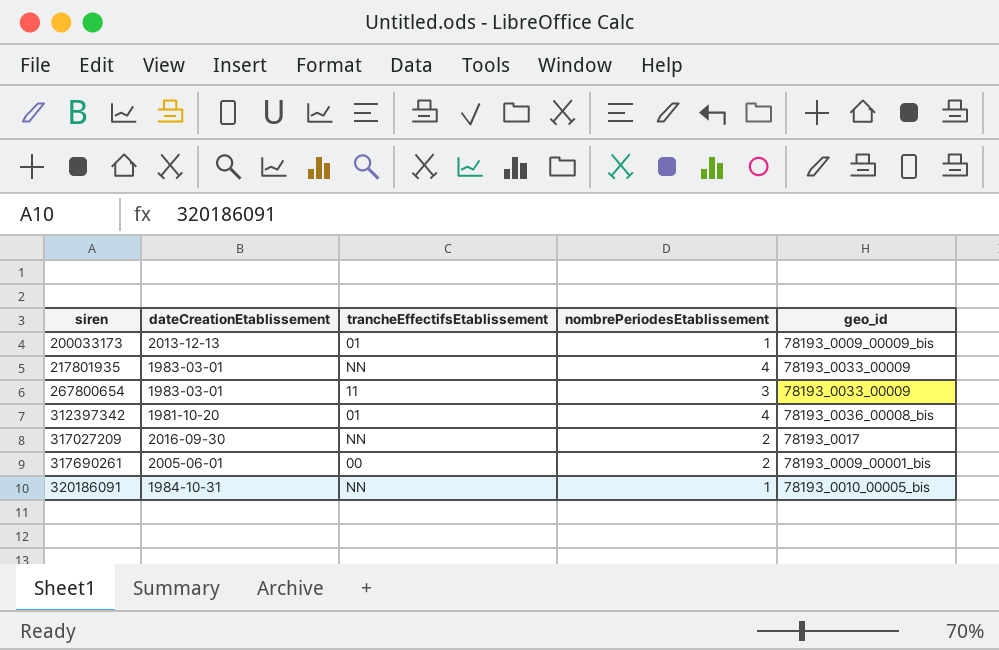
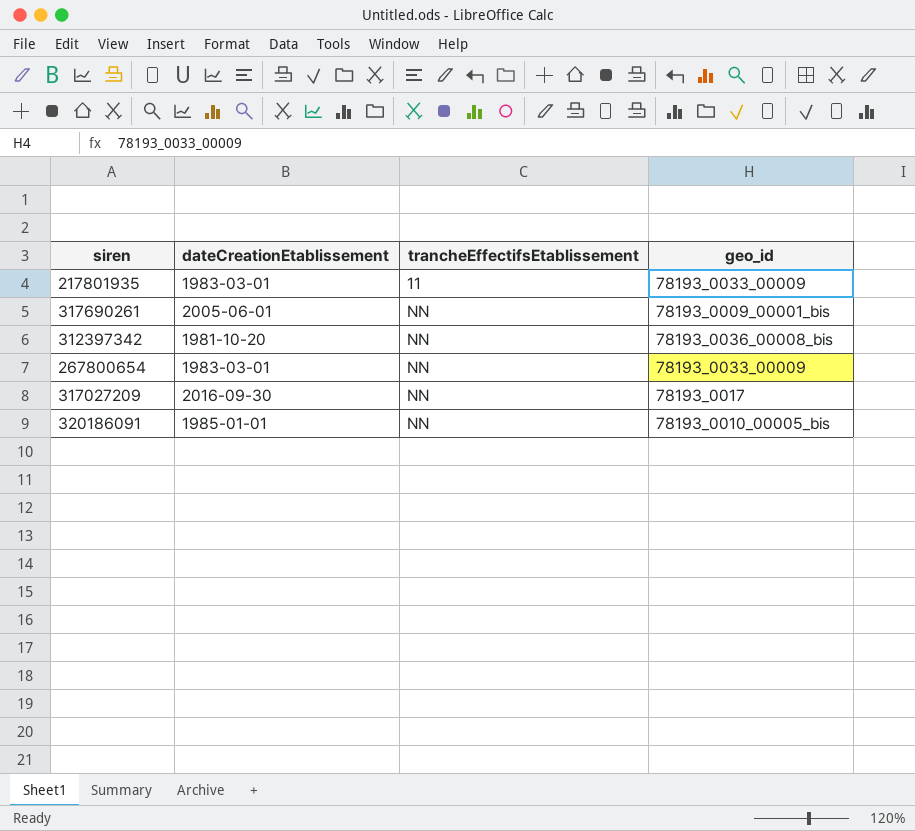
row order: siren ascending -> trancheEffectifsEtablissement ascending
column nombrePeriodesEtablissement | position: 4 -> none
row 200033173: 2013-12-13 | 01 | 1 | 78193_0009_00009_bis -> none
217801935 | trancheEffectifsEtablissement: NN -> 11
317690261 | trancheEffectifsEtablissement: 00 -> NN
312397342 | trancheEffectifsEtablissement: 01 -> NN
267800654 | trancheEffectifsEtablissement: 11 -> NN
320186091 | dateCreationEtablissement: 1984-10-31 -> 1985-01-01

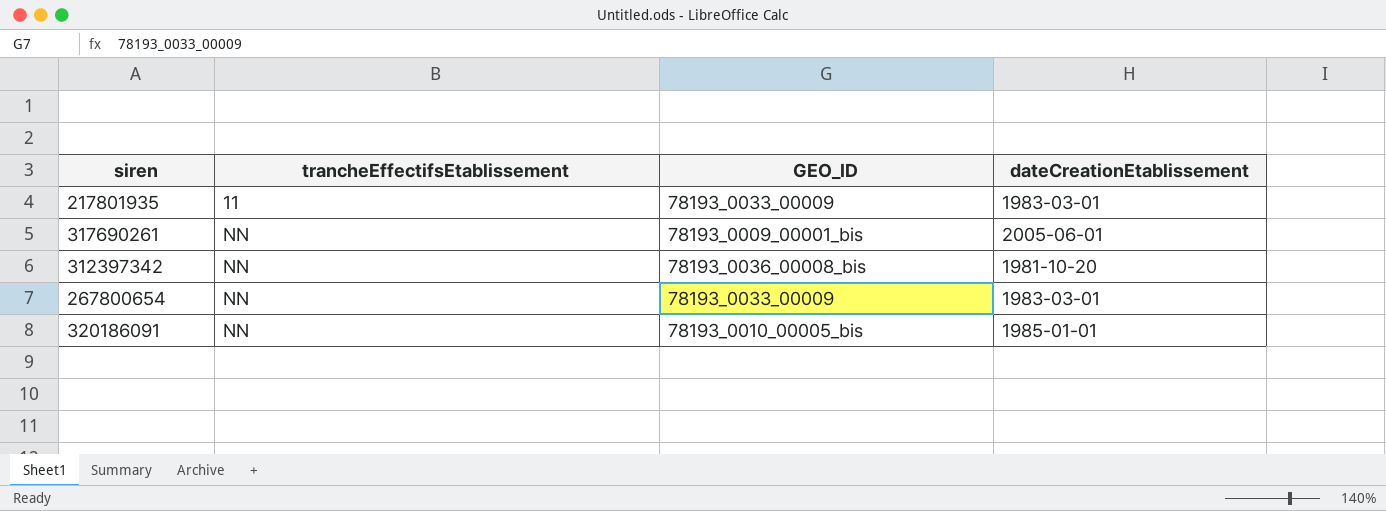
column name: geo_id -> GEO_ID
column dateCreationEtablissement | position: 2 -> 4
row 317027209: 2016-09-30 | NN | 78193_0017 -> none

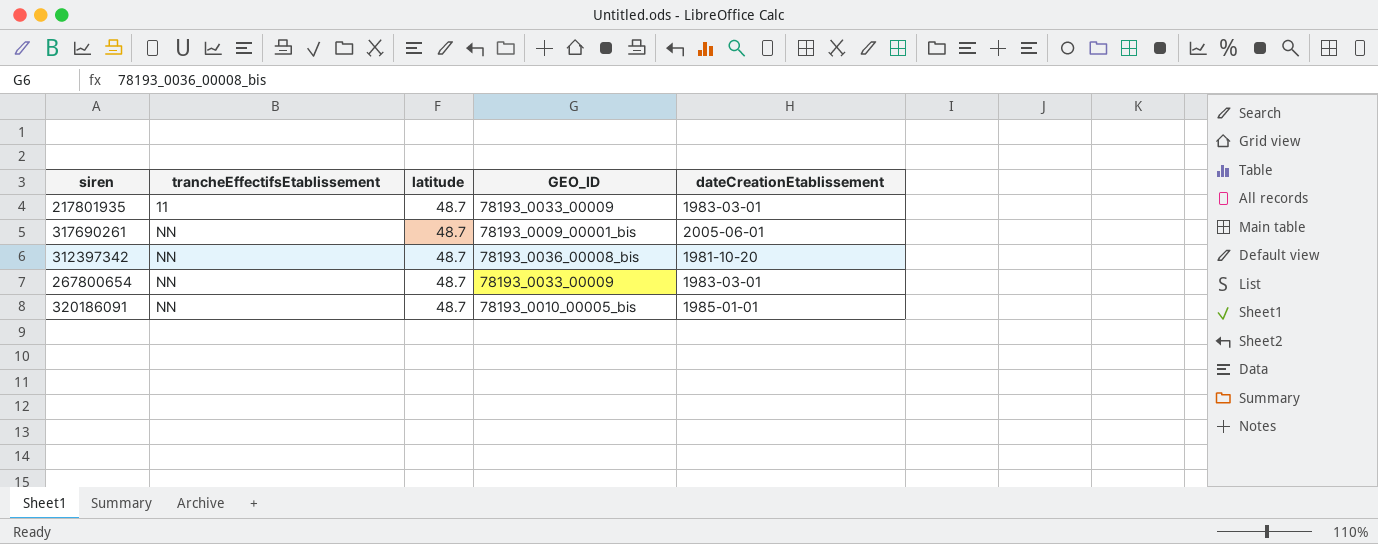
column latitude | position: none -> 3

